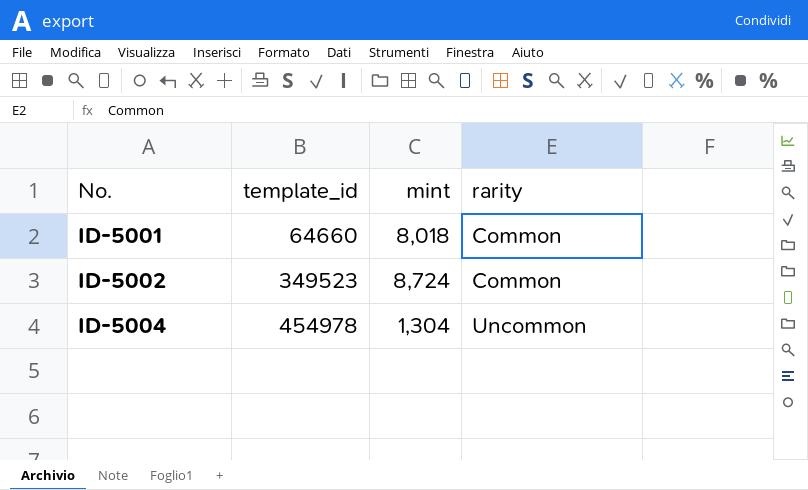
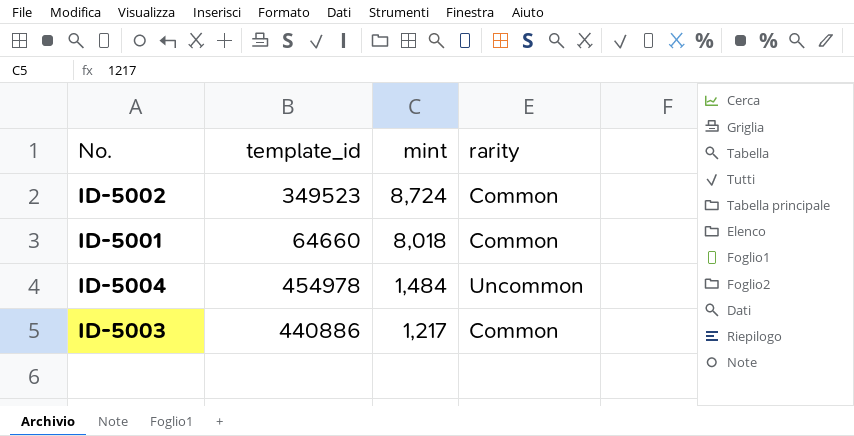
row order: No. ascending -> mint descending
ID-5004 | mint: 1,304 -> 1,484
row ID-5003: none -> 440886 | 1,217 | Common

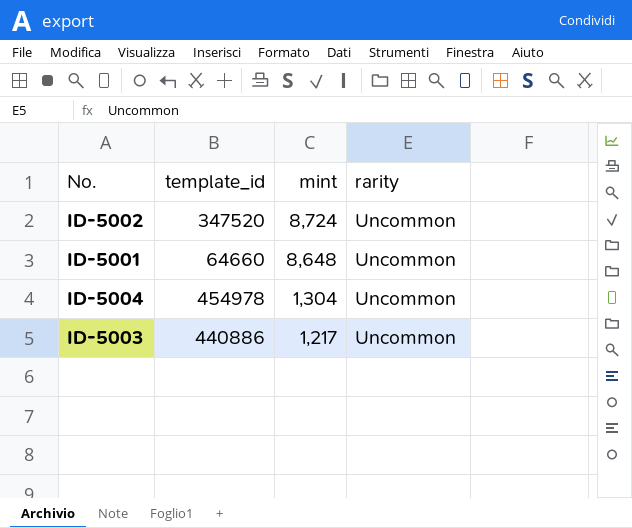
ID-5002 | template_id: 349523 -> 347520
ID-5002 | rarity: Common -> Uncommon
ID-5001 | mint: 8,018 -> 8,648
ID-5001 | rarity: Common -> Uncommon
ID-5004 | mint: 1,484 -> 1,304
ID-5003 | rarity: Common -> Uncommon

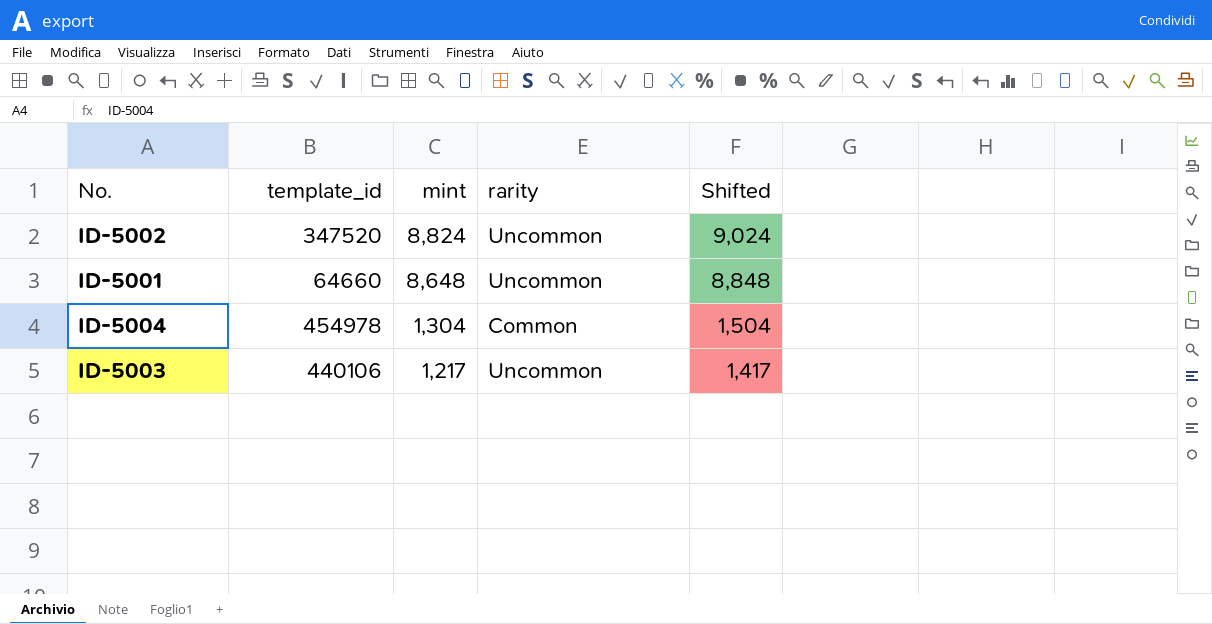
column Shifted | formula: none -> [mint] + 200
ID-5002 | mint: 8,724 -> 8,824
ID-5004 | rarity: Uncommon -> Common
ID-5003 | template_id: 440886 -> 440106

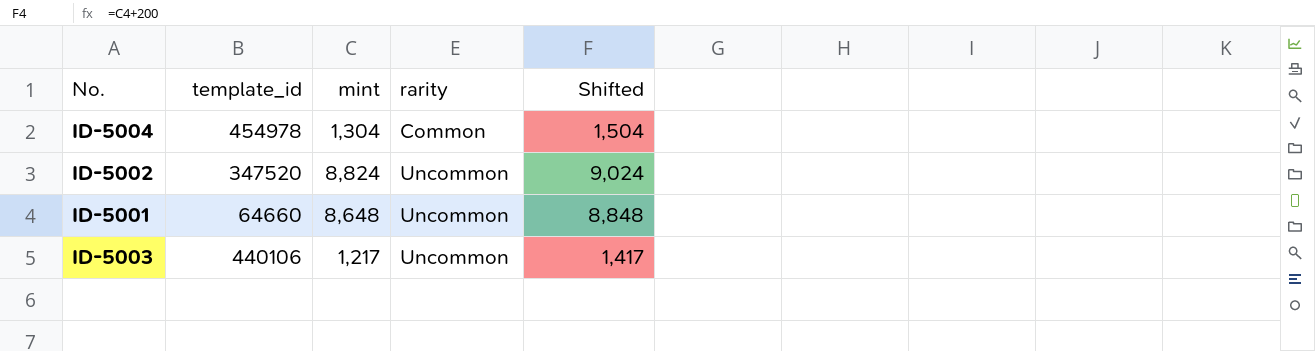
row order: mint descending -> rarity ascending

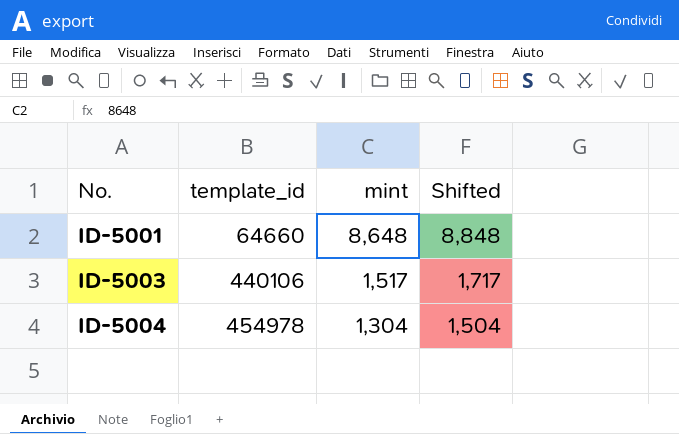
row order: rarity ascending -> No. ascending
column rarity | position: 4 -> none
row ID-5002: 347520 | 8,824 | Uncommon | 9,024 -> none
ID-5003 | mint: 1,217 -> 1,517
ID-5003 | Shifted: 1,417 -> 1,717

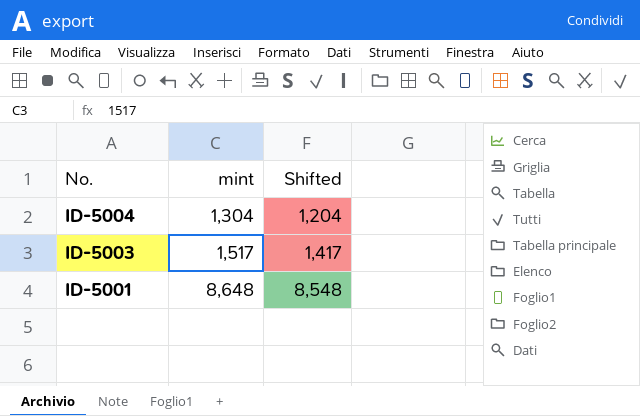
row order: No. ascending -> No. descending
column template_id | position: 2 -> none
column Shifted | formula: [mint] + 200 -> [mint] - 100

